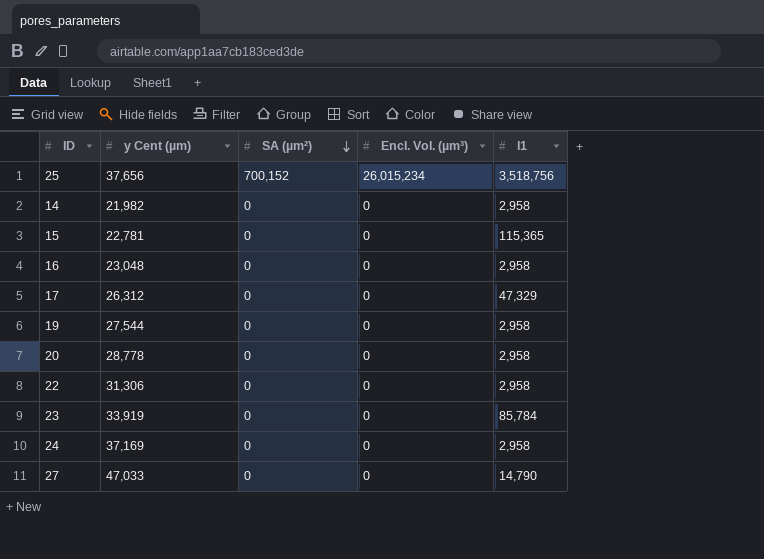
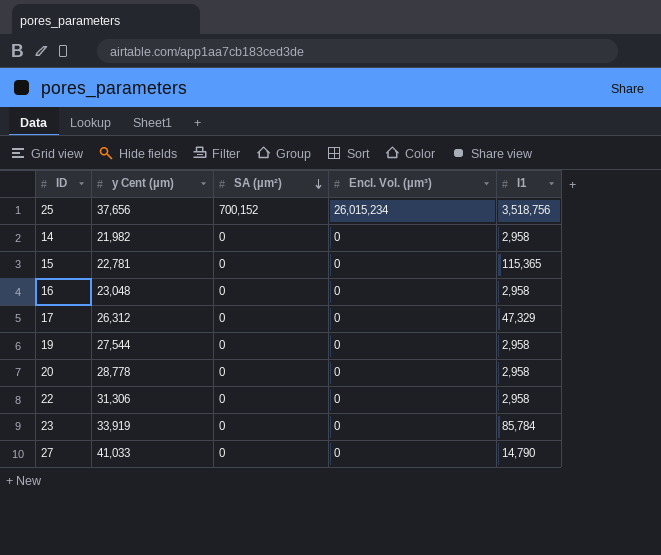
row 24: 37,169 | 0 | 0 | 2,958 -> none
27 | y Cent (µm): 47,033 -> 41,033

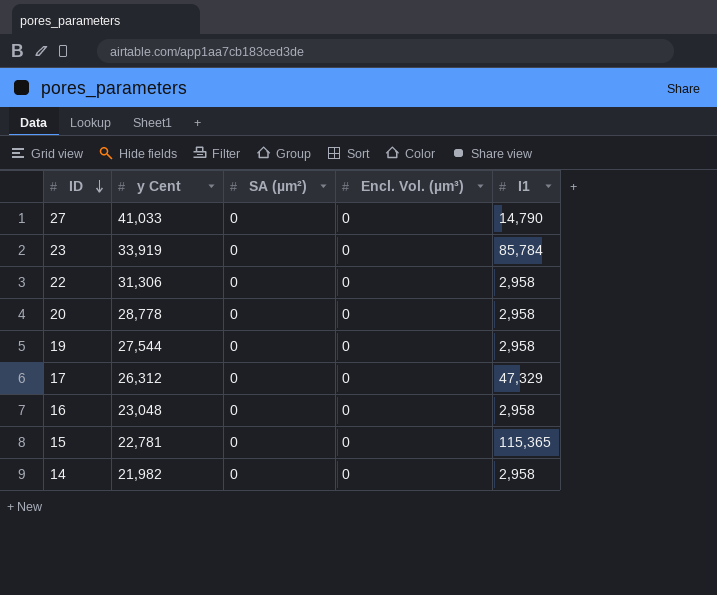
row order: SA (µm²) descending -> ID descending
column name: y Cent (µm) -> y Cent
row 25: 37,656 | 700,152 | 26,015,234 | 3,518,756 -> none

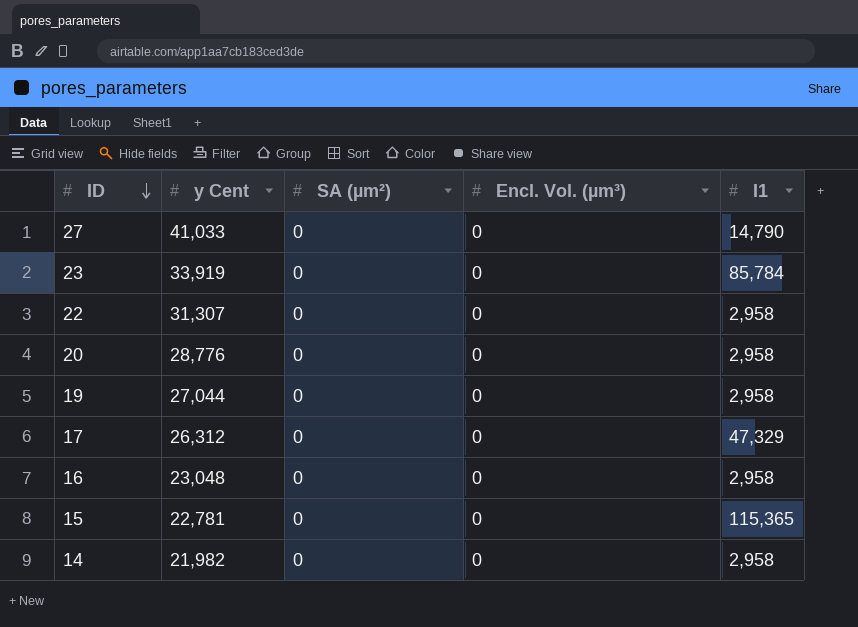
22 | y Cent: 31,306 -> 31,307
20 | y Cent: 28,778 -> 28,776
19 | y Cent: 27,544 -> 27,044

